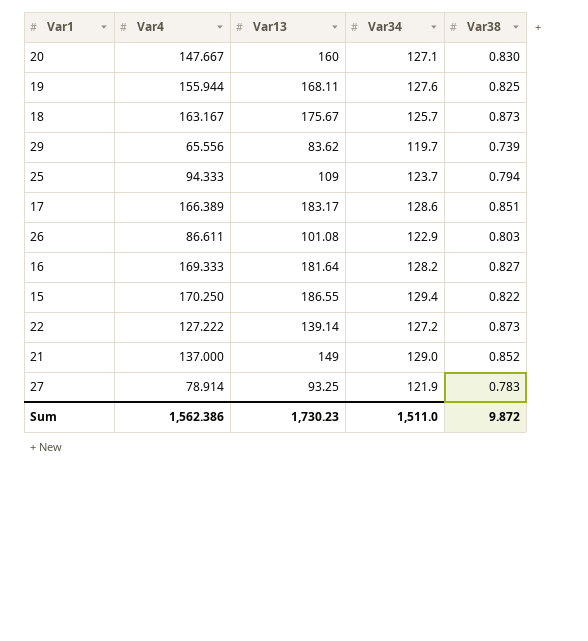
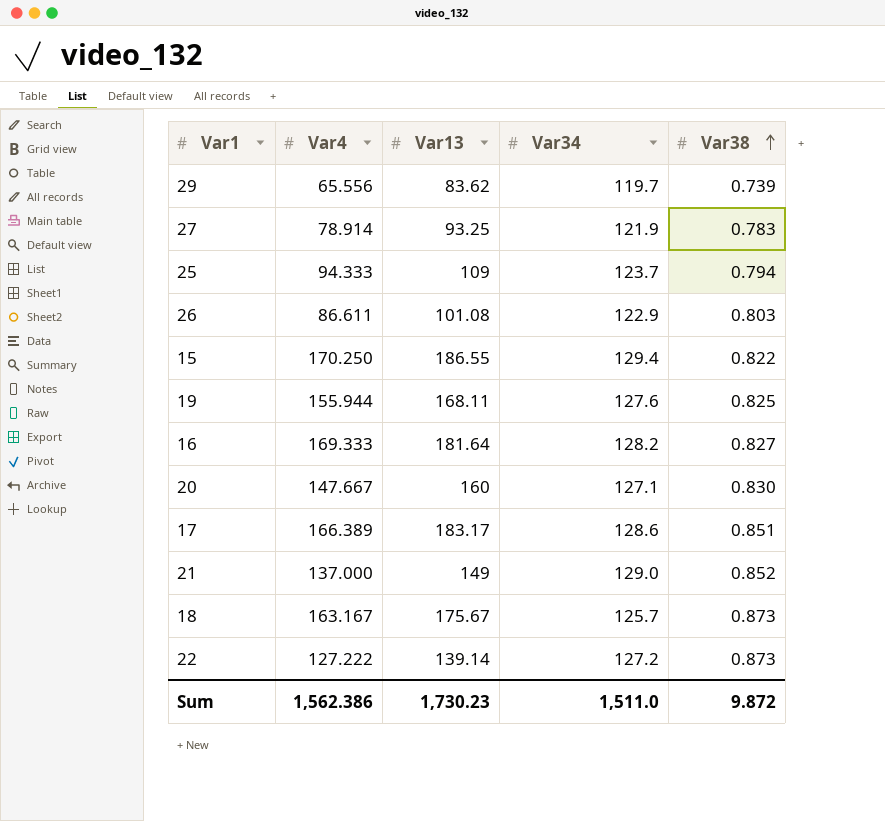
row order: none -> Var38 ascending

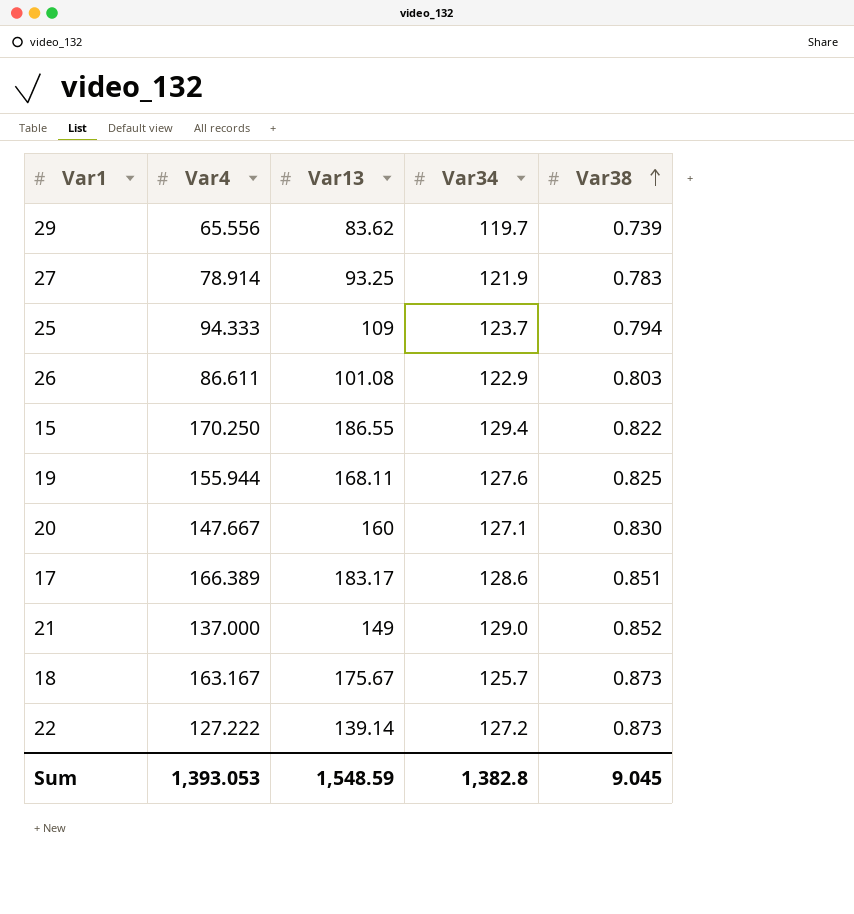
row 16: 169.333 | 181.64 | 128.2 | 0.827 -> none
Sum | Var4: 1,562.386 -> 1,393.053
Sum | Var13: 1,730.23 -> 1,548.59
Sum | Var34: 1,511.0 -> 1,382.8
Sum | Var38: 9.872 -> 9.045

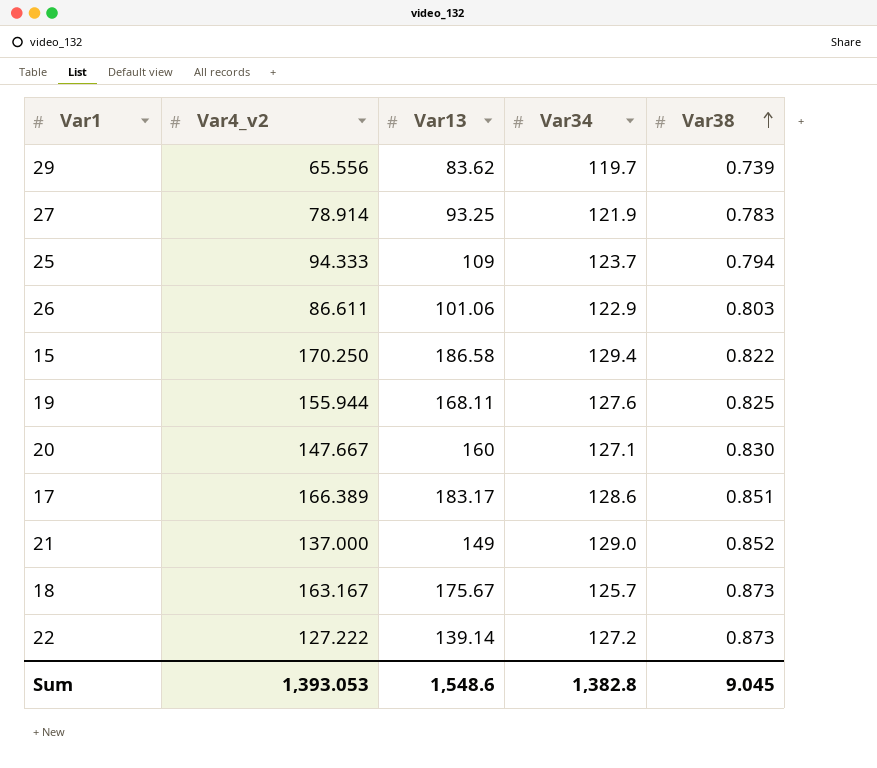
column name: Var4 -> Var4_v2
26 | Var13: 101.08 -> 101.06
15 | Var13: 186.55 -> 186.58
Sum | Var13: 1,548.59 -> 1,548.6

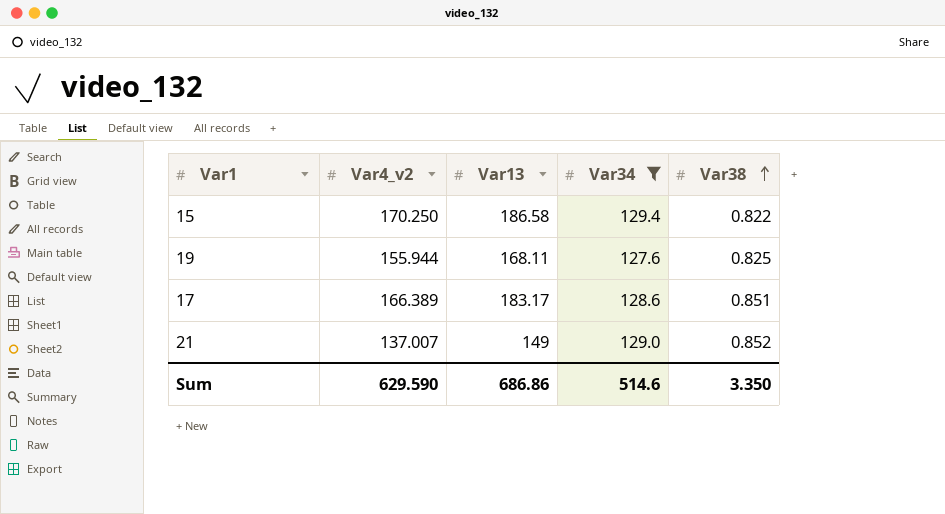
filter: none -> Var34 >= 127.6
21 | Var4_v2: 137.000 -> 137.007
Sum | Var4_v2: 1,393.053 -> 629.590
Sum | Var13: 1,548.6 -> 686.86
Sum | Var34: 1,382.8 -> 514.6
Sum | Var38: 9.045 -> 3.350

